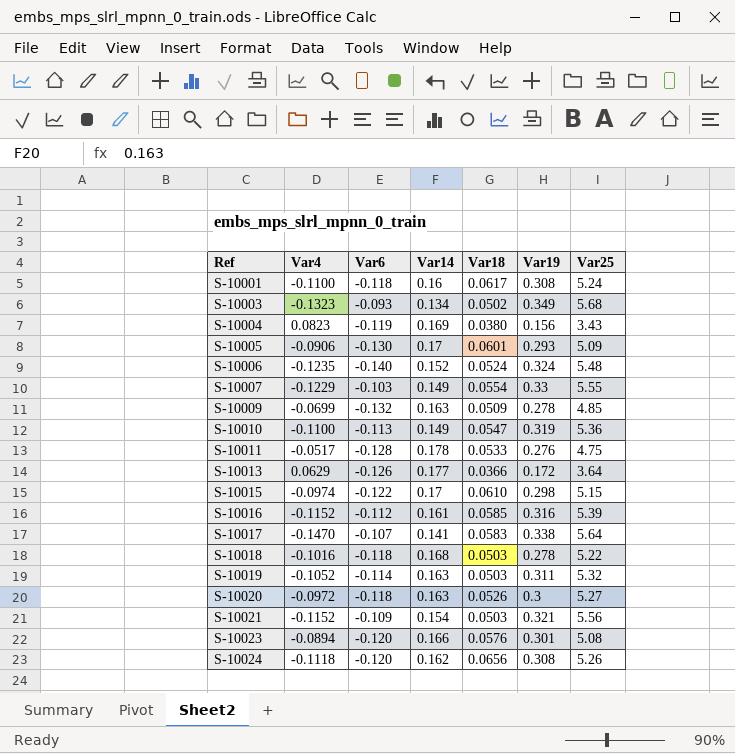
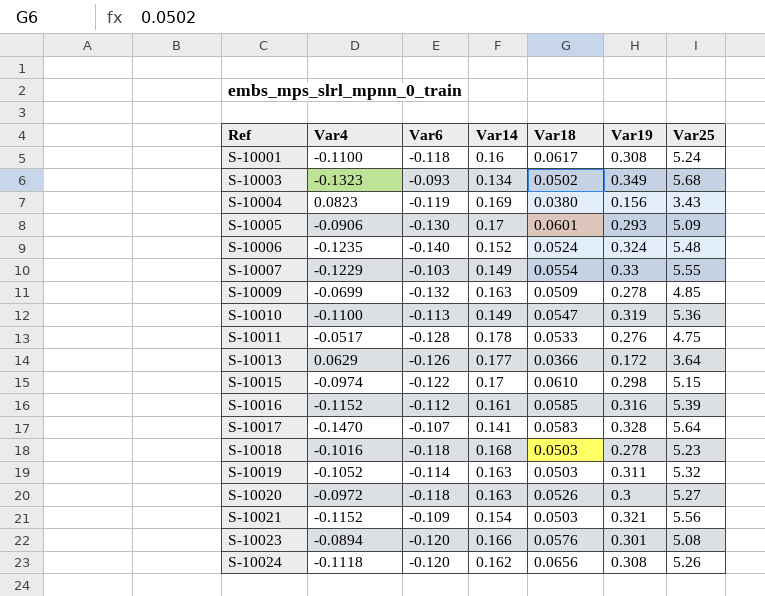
S-10017 | Var19: 0.338 -> 0.328
S-10018 | Var25: 5.22 -> 5.23

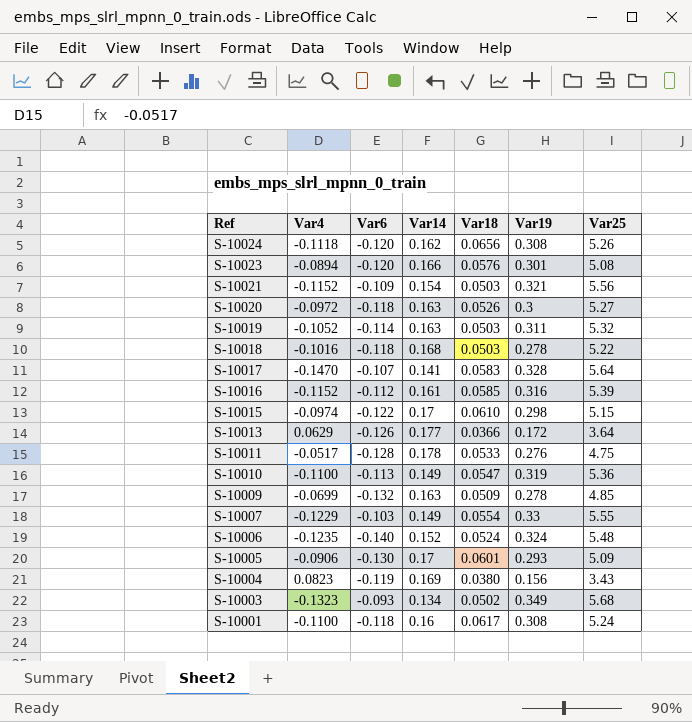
row order: Ref ascending -> Ref descending
S-10018 | Var25: 5.23 -> 5.22

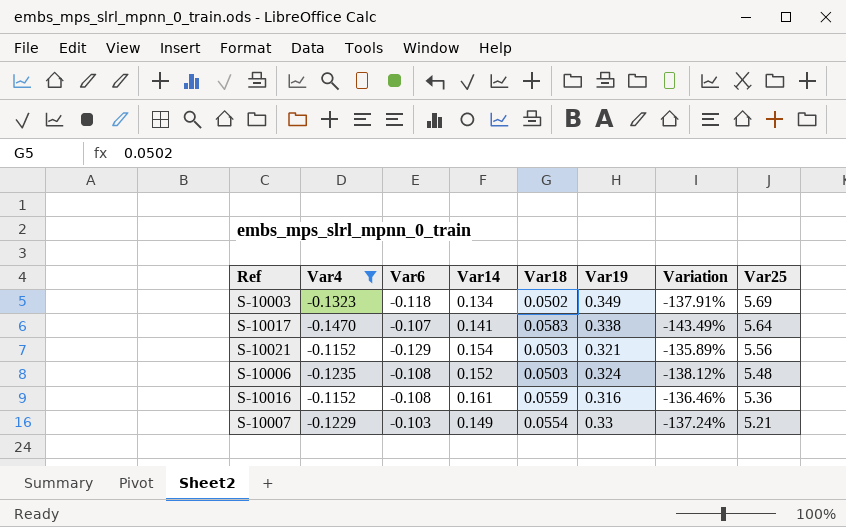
filter: none -> Var4 <= -0.1152
row order: Ref descending -> Var25 descending
column Variation | formula: none -> ([Var4] - [Var19]) / [Var19]
S-10003 | Var6: -0.093 -> -0.118
S-10003 | Var25: 5.68 -> 5.69
S-10017 | Var19: 0.328 -> 0.338
S-10021 | Var6: -0.109 -> -0.129
S-10006 | Var6: -0.140 -> -0.108
S-10006 | Var18: 0.0524 -> 0.0503
S-10016 | Var6: -0.112 -> -0.108
S-10016 | Var18: 0.0585 -> 0.0559
S-10016 | Var25: 5.39 -> 5.36
S-10007 | Var25: 5.55 -> 5.21

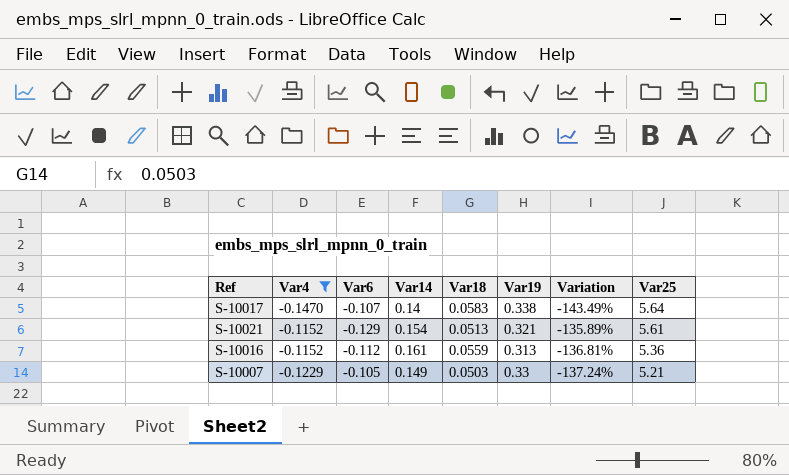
row S-10003: -0.1323 | -0.118 | 0.134 | 0.0502 | 0.349 | -137.91% | 5.69 -> none
row S-10006: -0.1235 | -0.108 | 0.152 | 0.0503 | 0.324 | -138.12% | 5.48 -> none
S-10017 | Var14: 0.141 -> 0.14
S-10021 | Var18: 0.0503 -> 0.0513
S-10021 | Var25: 5.56 -> 5.61
S-10016 | Var6: -0.108 -> -0.112
S-10016 | Var19: 0.316 -> 0.313
S-10016 | Variation: -136.46% -> -136.81%
S-10007 | Var6: -0.103 -> -0.105
S-10007 | Var18: 0.0554 -> 0.0503

